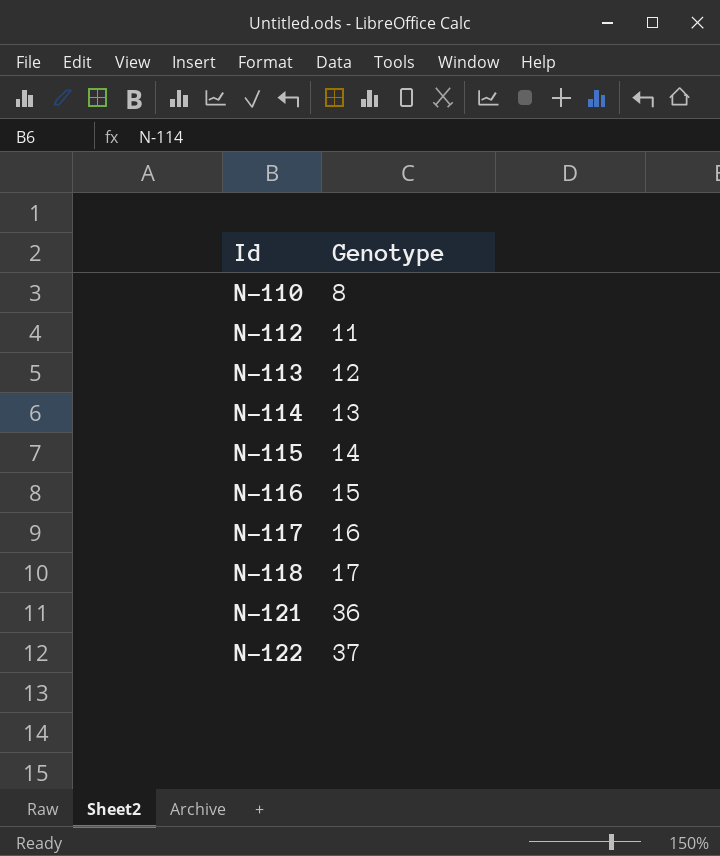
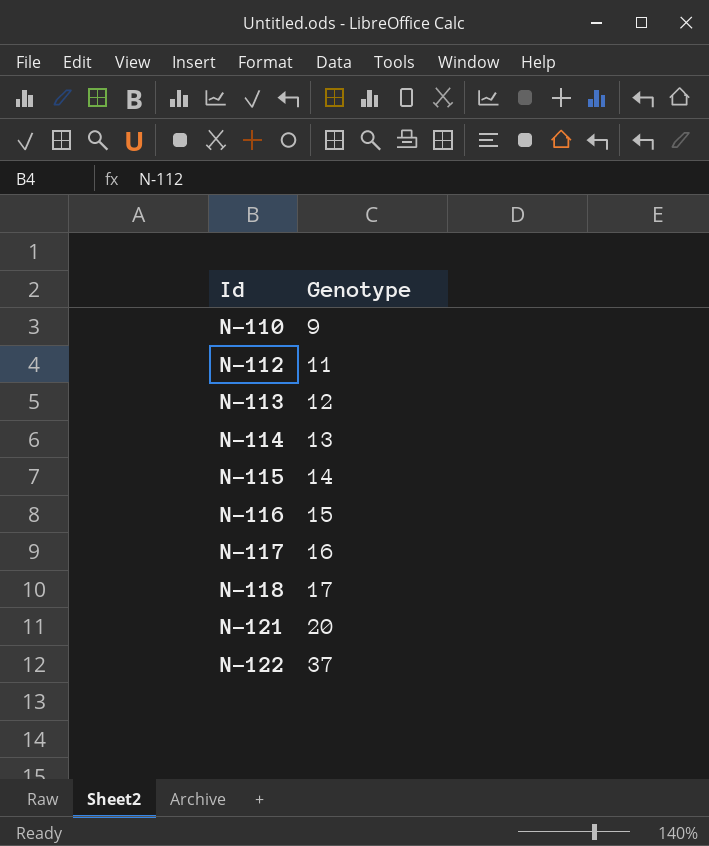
N-110 | Genotype: 8 -> 9
N-121 | Genotype: 36 -> 20

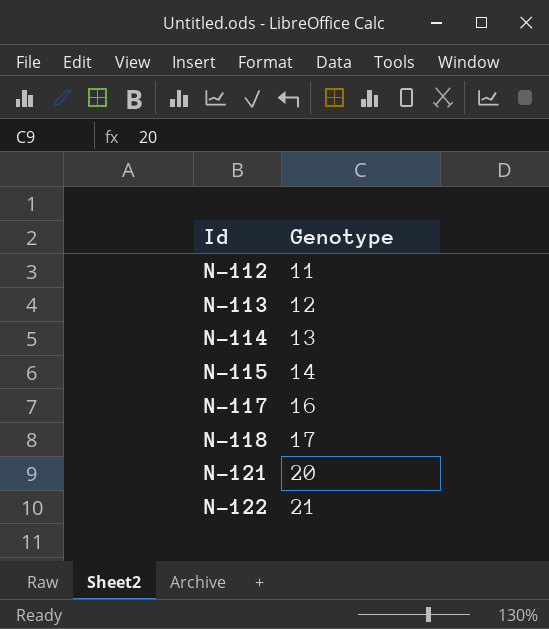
row N-110: 9 -> none
row N-116: 15 -> none
N-122 | Genotype: 37 -> 21

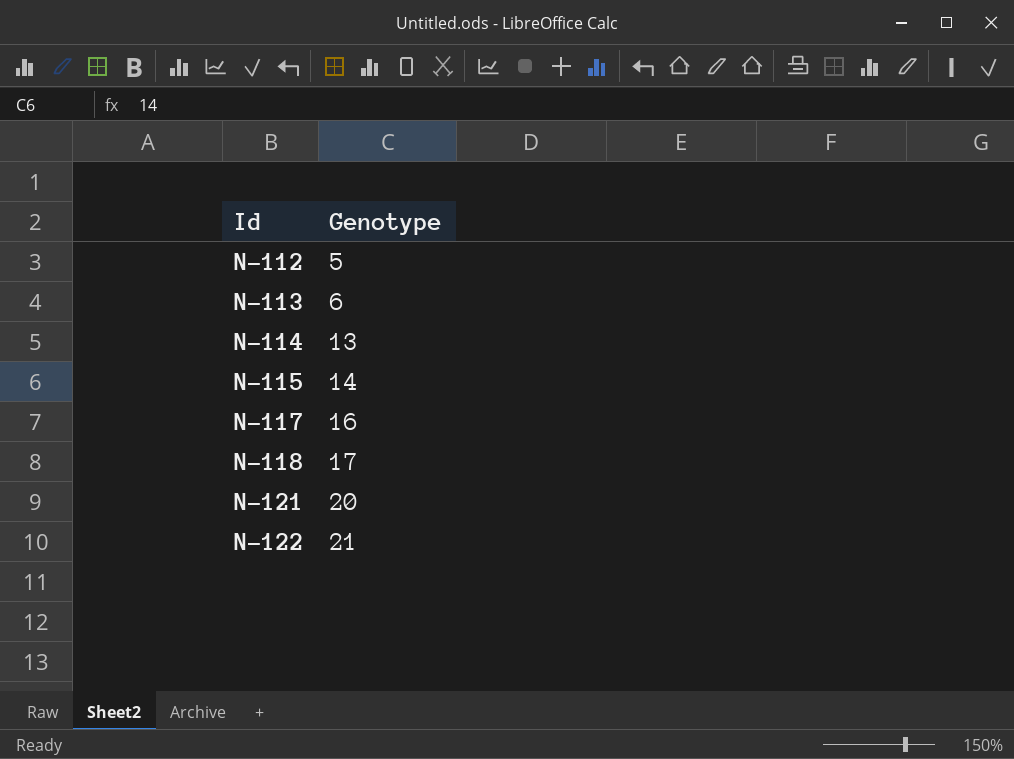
N-112 | Genotype: 11 -> 5
N-113 | Genotype: 12 -> 6

